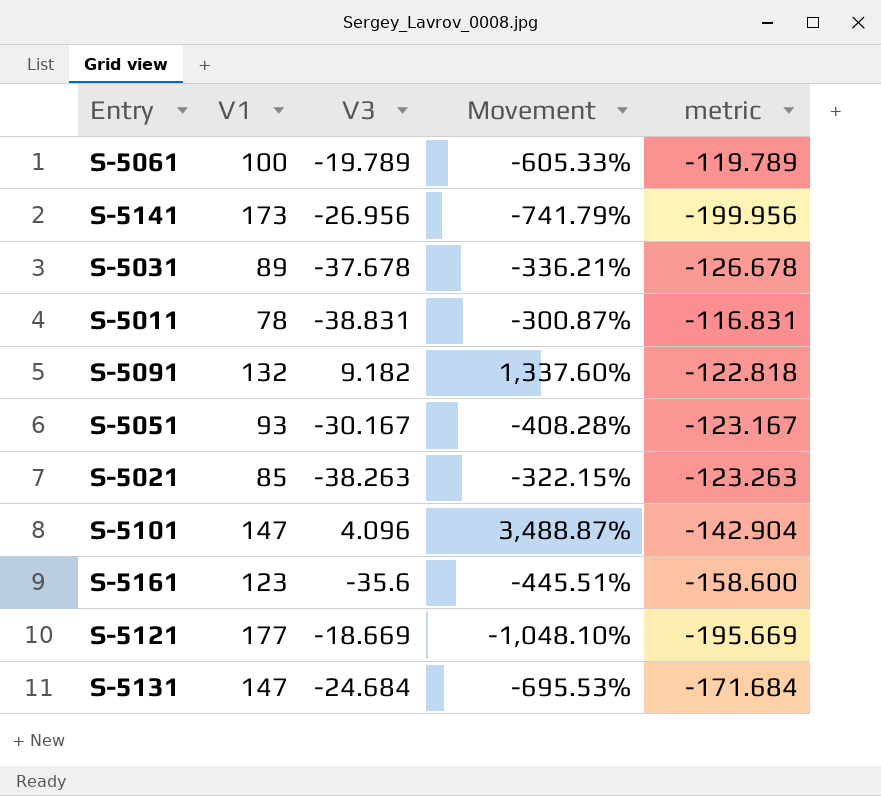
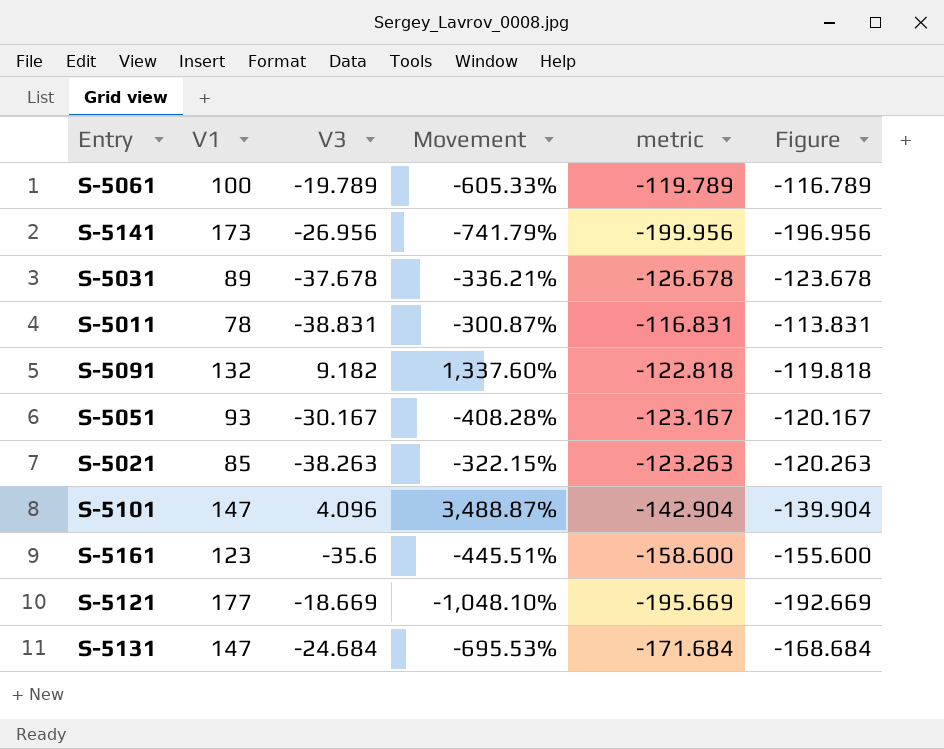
column Figure | formula: none -> [metric] + 3

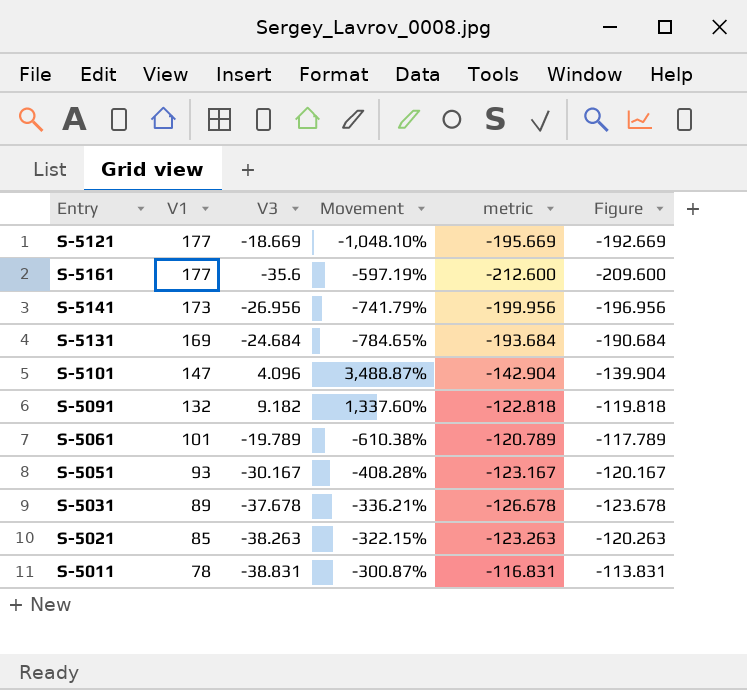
row order: none -> V1 descending
S-5161 | V1: 123 -> 177
S-5161 | Movement: -445.51% -> -597.19%
S-5161 | metric: -158.600 -> -212.600
S-5161 | Figure: -155.600 -> -209.600
S-5131 | V1: 147 -> 169
S-5131 | Movement: -695.53% -> -784.65%
S-5131 | metric: -171.684 -> -193.684
S-5131 | Figure: -168.684 -> -190.684
S-5061 | V1: 100 -> 101
S-5061 | Movement: -605.33% -> -610.38%
S-5061 | metric: -119.789 -> -120.789
S-5061 | Figure: -116.789 -> -117.789

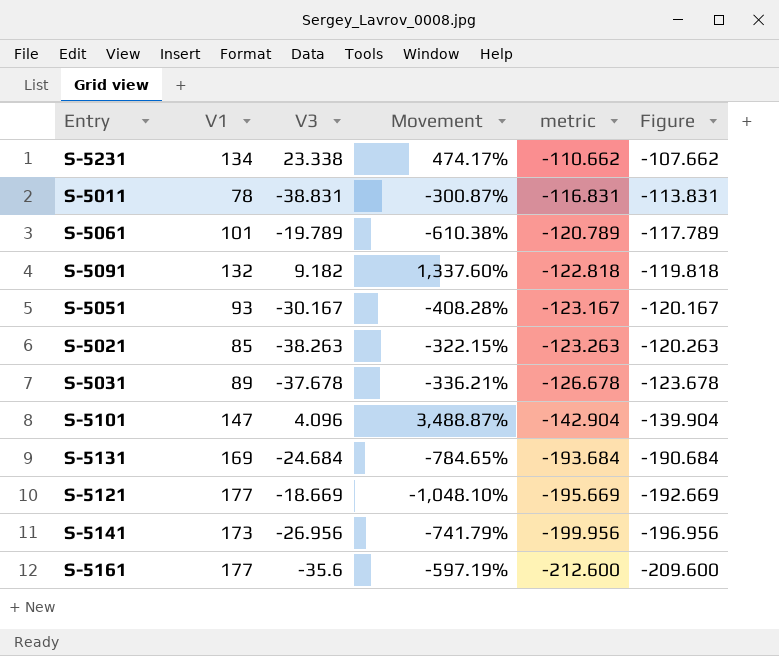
row order: V1 descending -> metric descending
row S-5231: none -> 134 | 23.338 | 474.17% | -110.662 | -107.662

